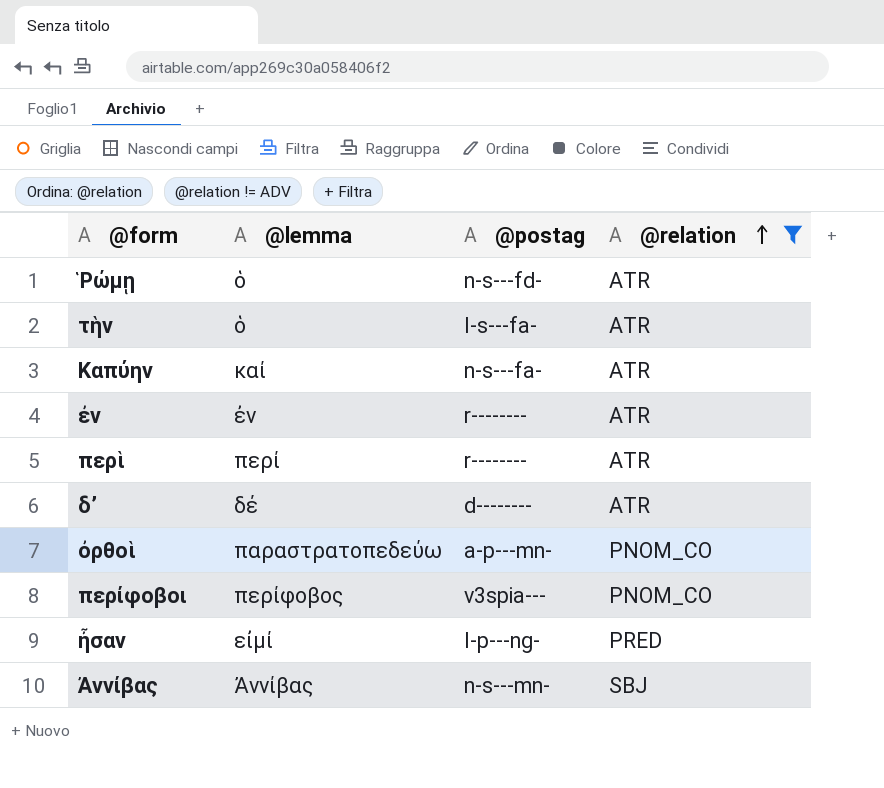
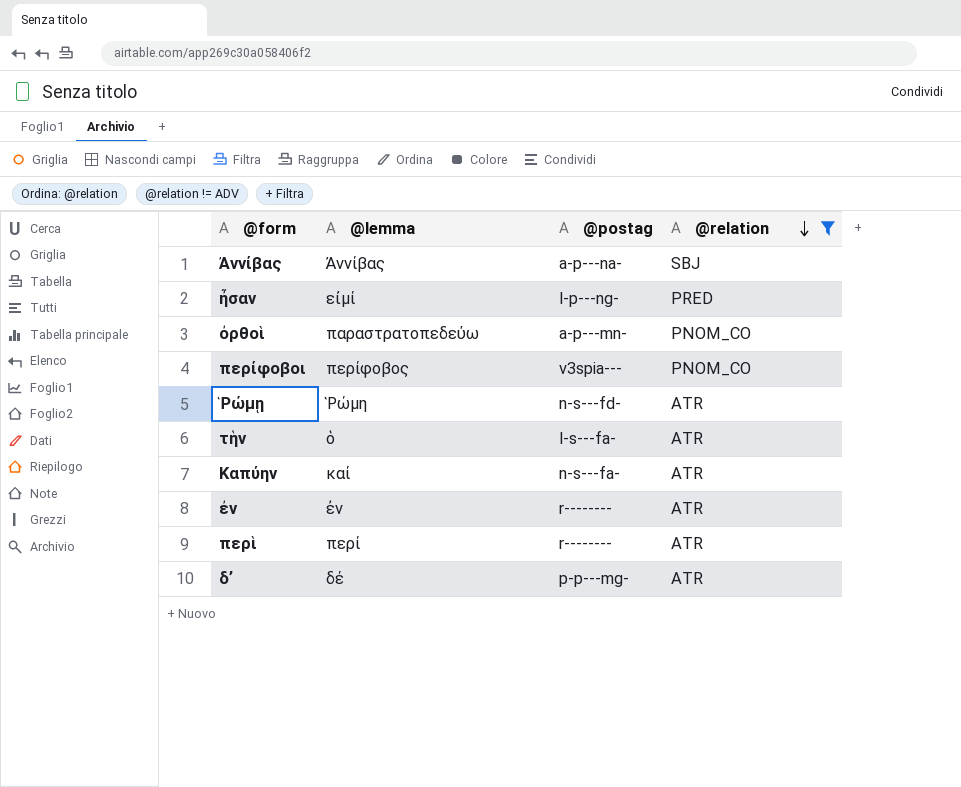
row order: @relation ascending -> @relation descending
Ἀννίβας | @postag: n-s---mn- -> a-p---na-
Ῥώμῃ | @lemma: ὁ -> Ῥώμη
δʼ | @postag: d-------- -> p-p---mg-

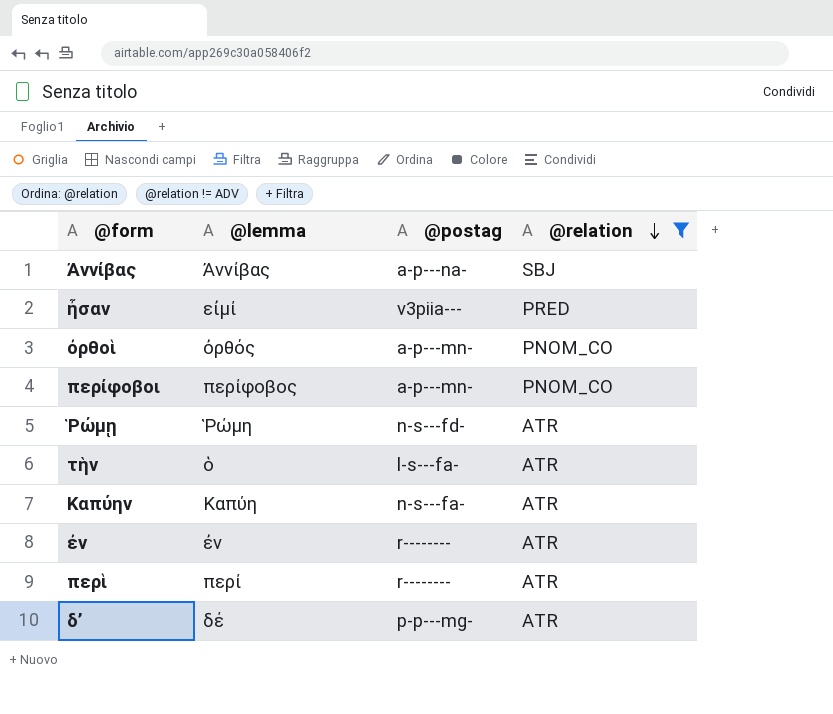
ἦσαν | @postag: l-p---ng- -> v3piia---
ὀρθοὶ | @lemma: παραστρατοπεδεύω -> ὀρθός
περίφοβοι | @postag: v3spia--- -> a-p---mn-
Καπύην | @lemma: καί -> Καπύη

